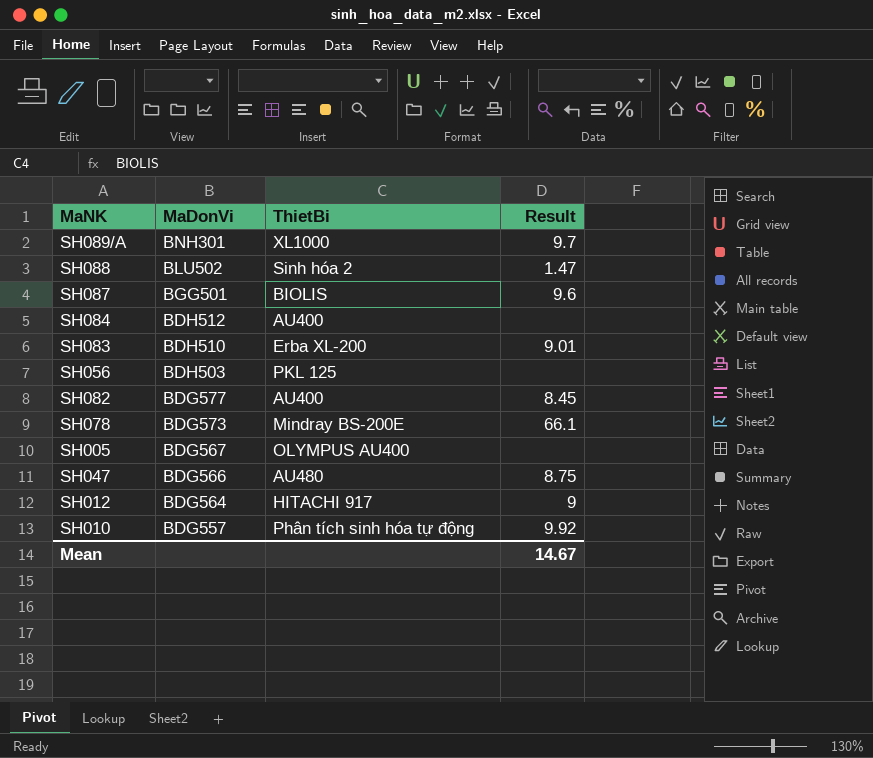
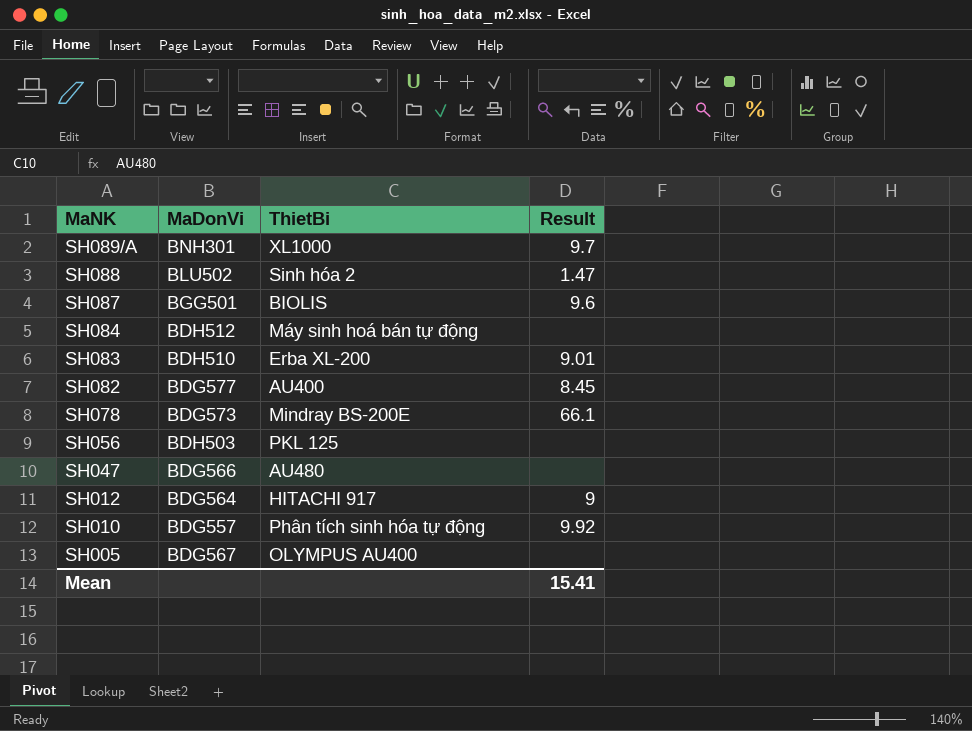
row order: MaDonVi descending -> MaNK descending
SH084 | ThietBi: AU400 -> Máy sinh hoá bán tự động
SH047 | Result: 8.75 -> none
Mean | Result: 14.67 -> 15.41

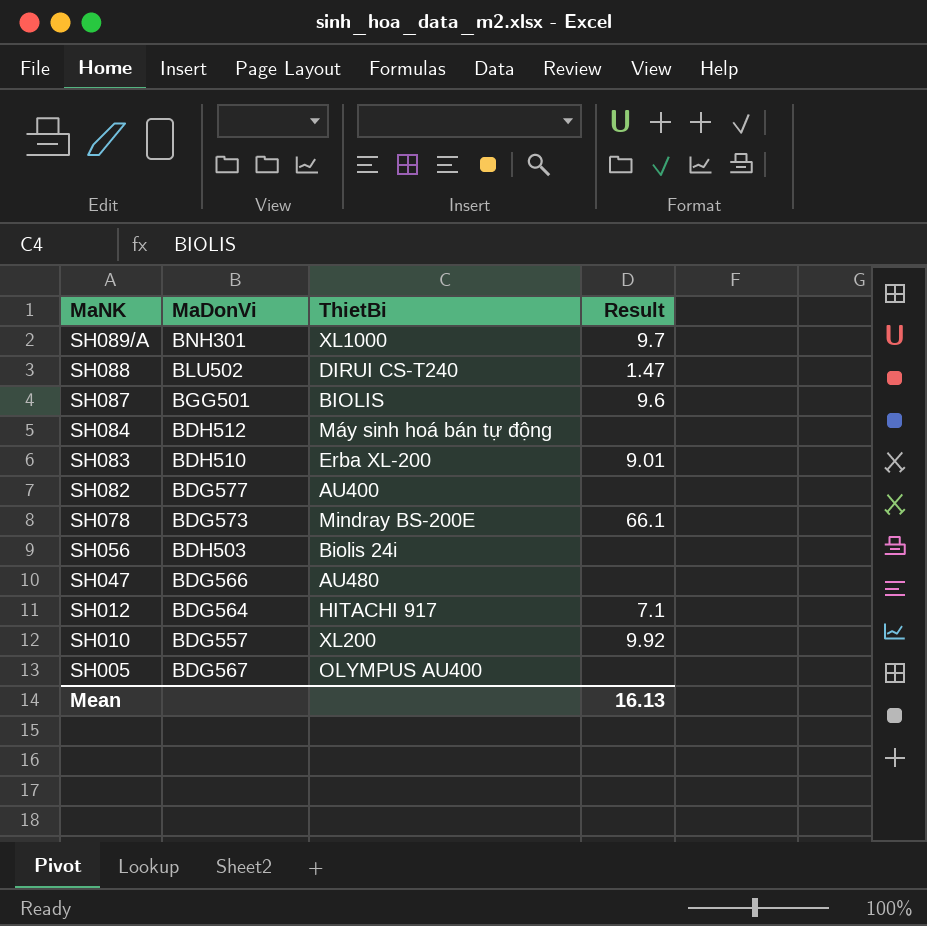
SH088 | ThietBi: Sinh hóa 2 -> DIRUI CS-T240
SH082 | Result: 8.45 -> none
SH056 | ThietBi: PKL 125 -> Biolis 24i
SH012 | Result: 9 -> 7.1
SH010 | ThietBi: Phân tích sinh hóa tự động -> XL200
Mean | Result: 15.41 -> 16.13

